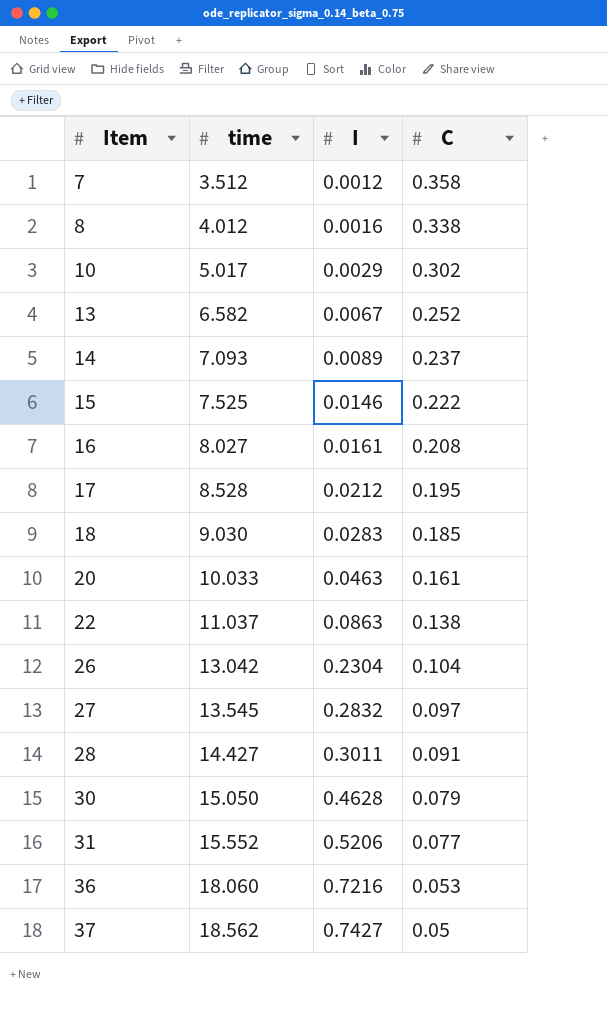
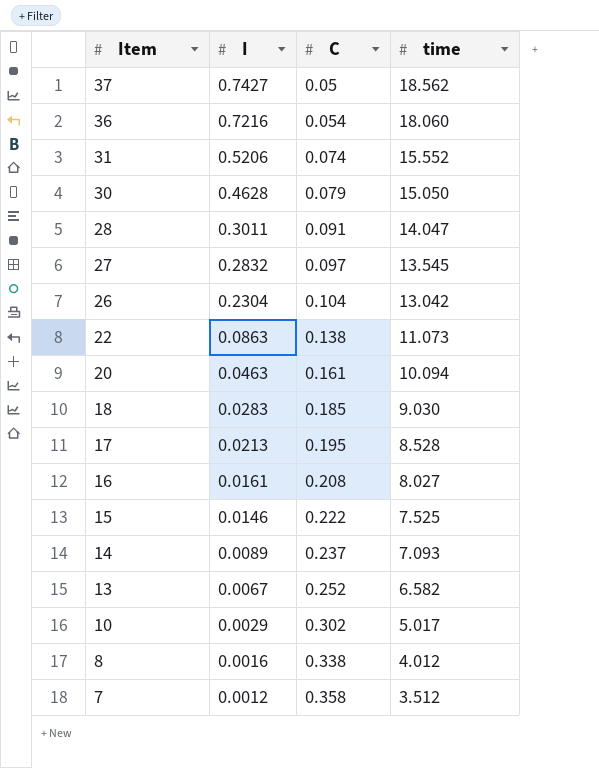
row order: Item ascending -> Item descending
column time | position: 2 -> 4
36 | C: 0.053 -> 0.054
31 | C: 0.077 -> 0.074
28 | time: 14.427 -> 14.047
22 | time: 11.037 -> 11.073
20 | time: 10.033 -> 10.094
17 | I: 0.0212 -> 0.0213

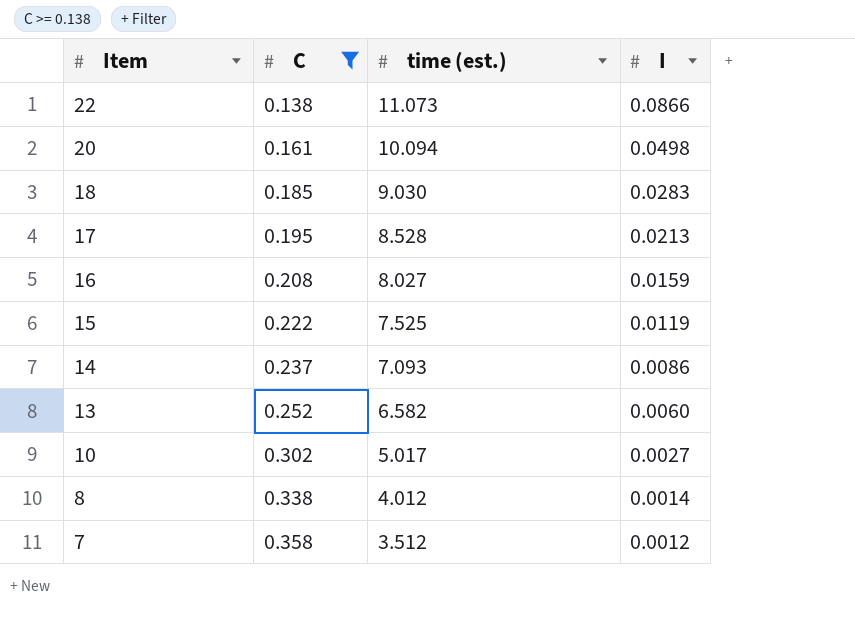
filter: none -> C >= 0.138
column name: time -> time (est.)
column I | position: 2 -> 4
22 | I: 0.0863 -> 0.0866
20 | I: 0.0463 -> 0.0498
16 | I: 0.0161 -> 0.0159
15 | I: 0.0146 -> 0.0119
14 | I: 0.0089 -> 0.0086
13 | I: 0.0067 -> 0.0060
10 | I: 0.0029 -> 0.0027
8 | I: 0.0016 -> 0.0014

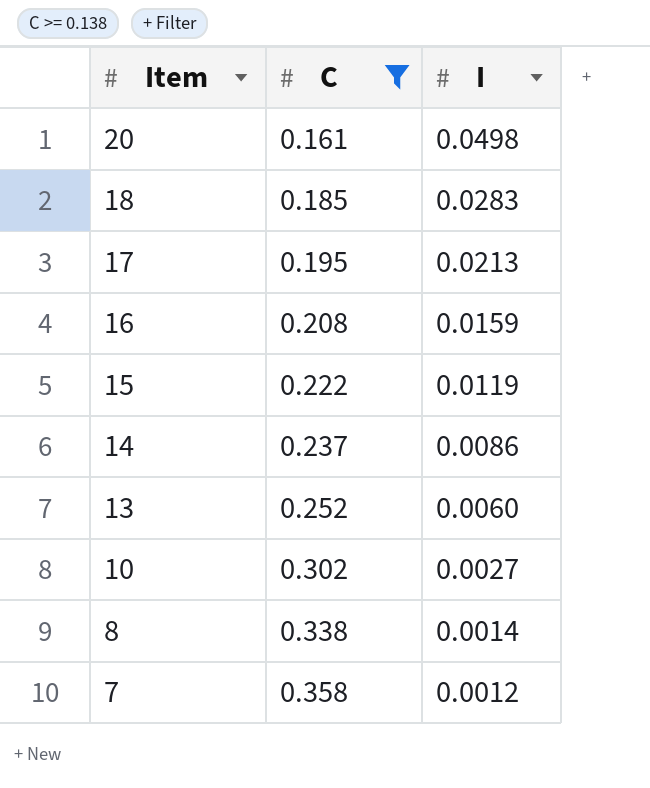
column time (est.) | position: 3 -> none
row 22: 0.138 | 11.073 | 0.0866 -> none

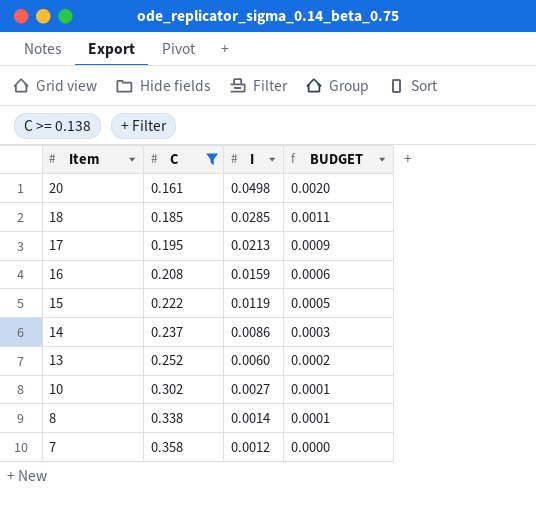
column BUDGET | formula: none -> [I] * 0.04
18 | I: 0.0283 -> 0.0285

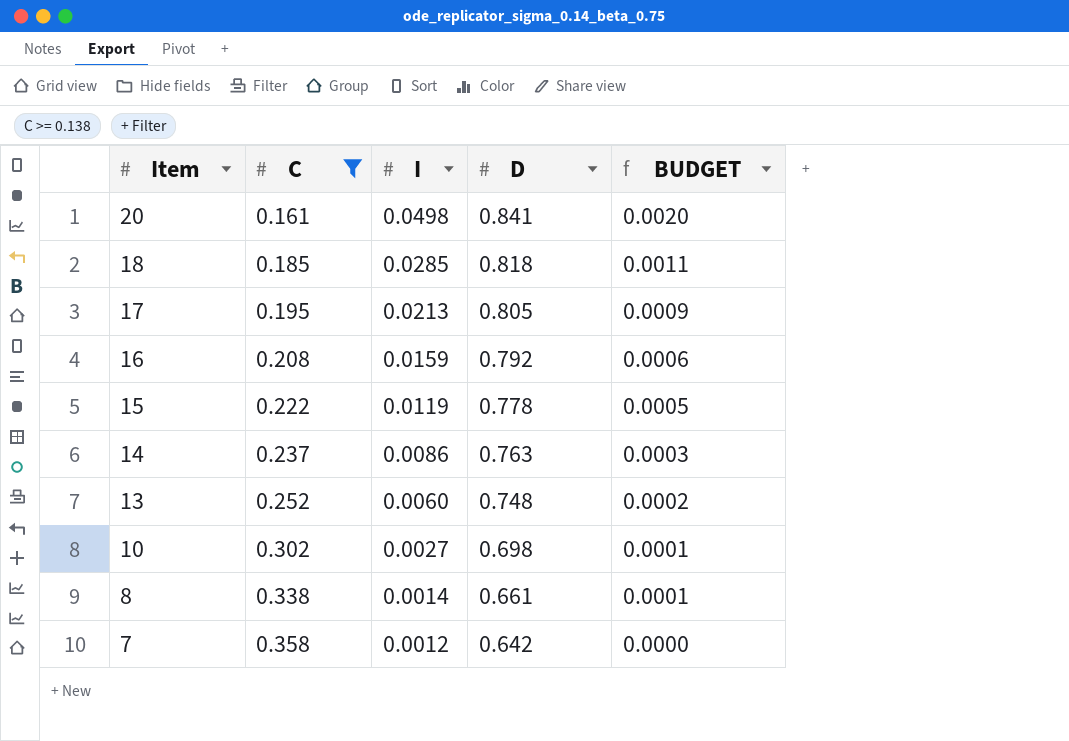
column D | position: none -> 4

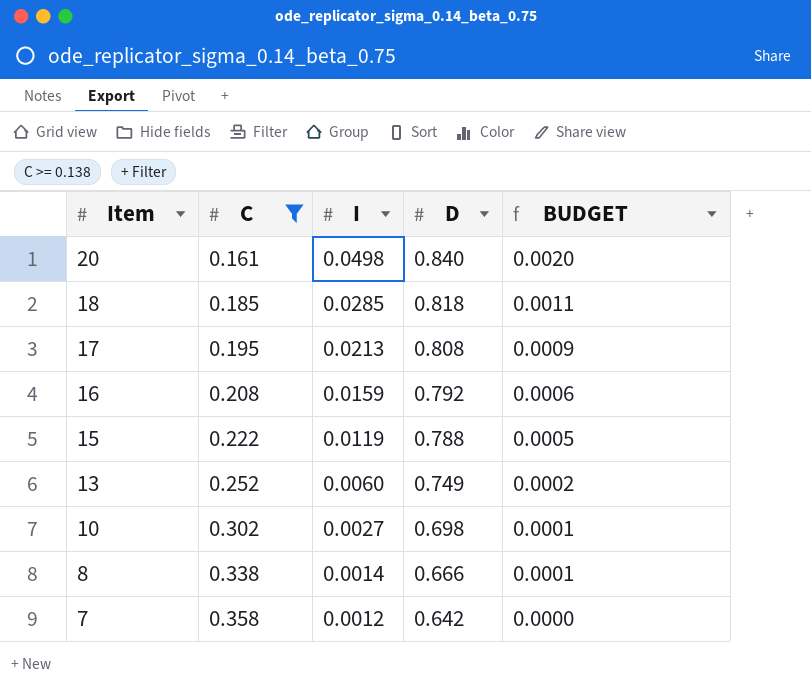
row 14: 0.237 | 0.0086 | 0.763 | 0.0003 -> none
20 | D: 0.841 -> 0.840
17 | D: 0.805 -> 0.808
15 | D: 0.778 -> 0.788
13 | D: 0.748 -> 0.749
8 | D: 0.661 -> 0.666

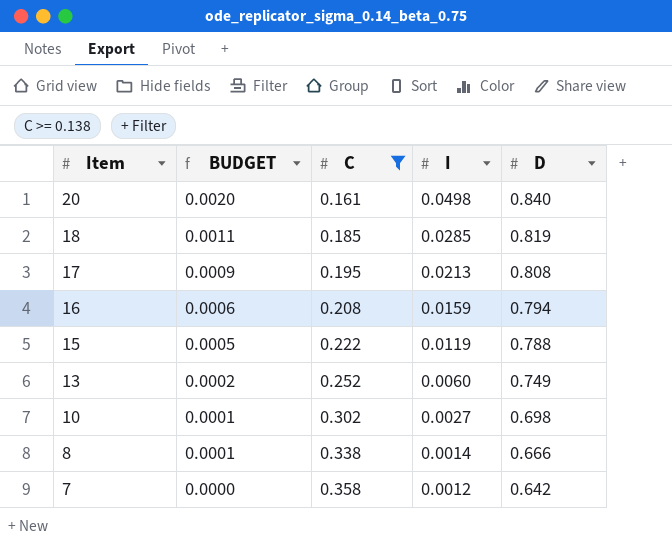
column BUDGET | position: 5 -> 2
18 | D: 0.818 -> 0.819
16 | D: 0.792 -> 0.794

